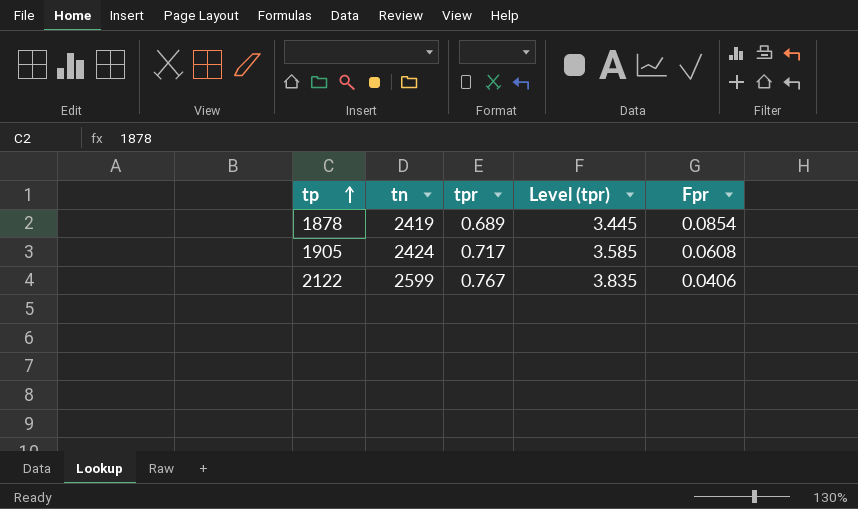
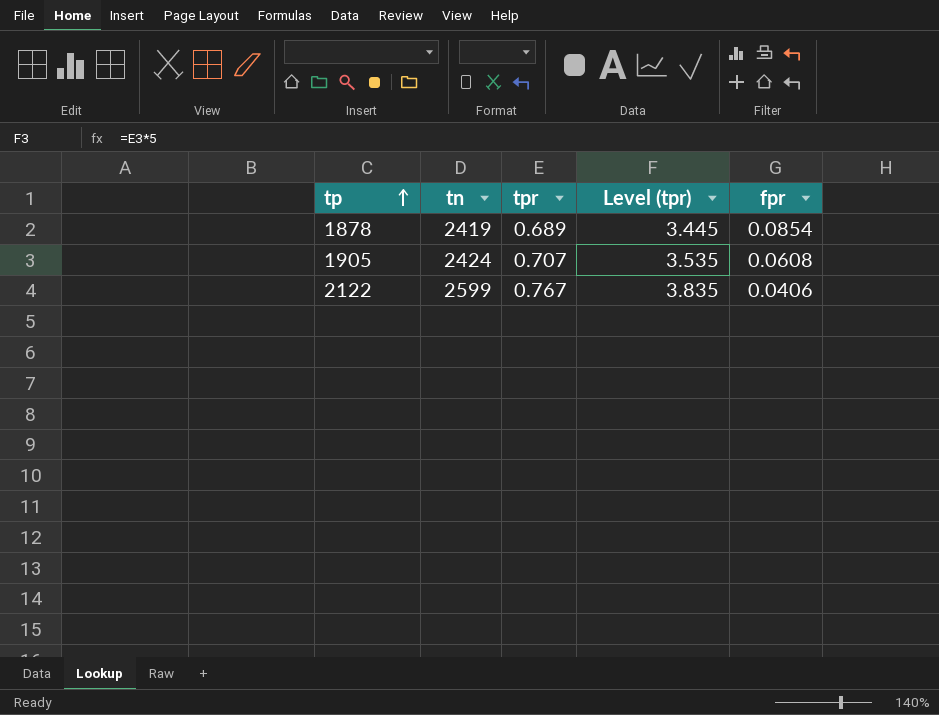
column name: Fpr -> fpr
1905 | tpr: 0.717 -> 0.707
1905 | Level (tpr): 3.585 -> 3.535

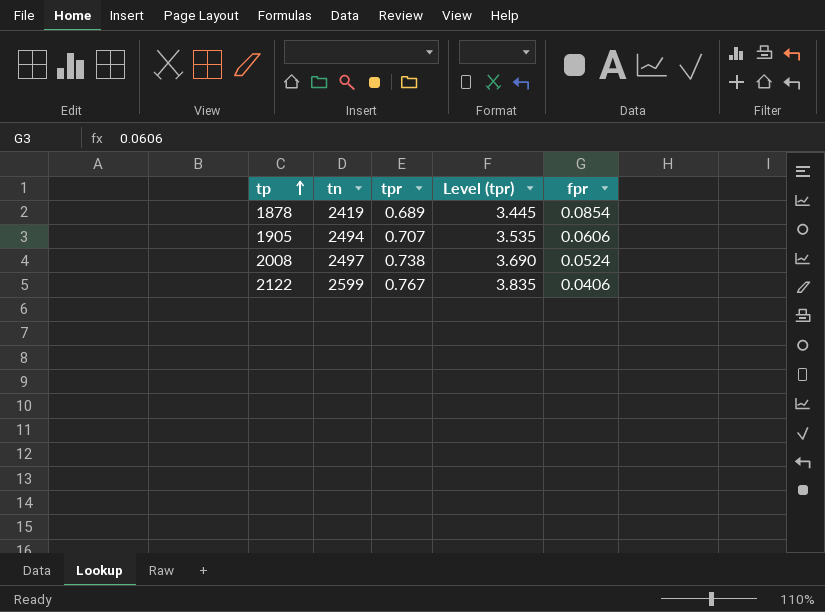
1905 | tn: 2424 -> 2494
1905 | fpr: 0.0608 -> 0.0606
row 2008: none -> 2497 | 0.738 | 3.690 | 0.0524

